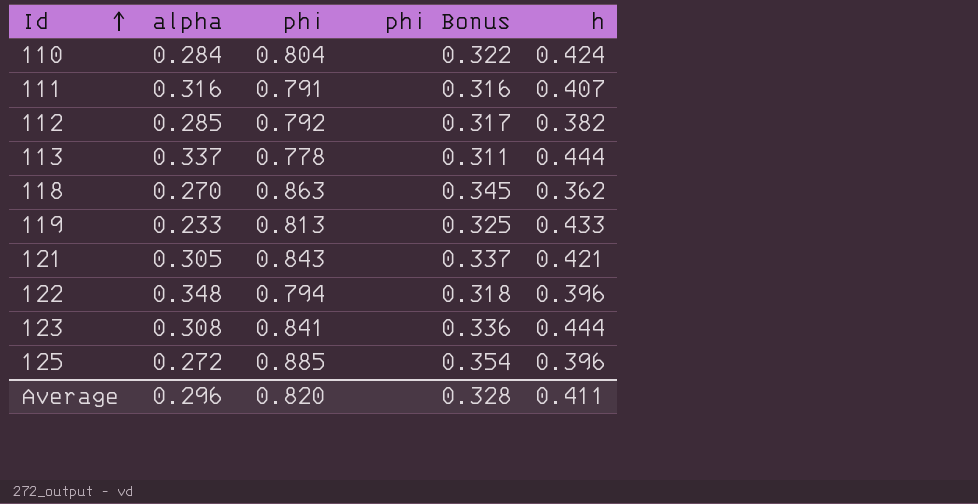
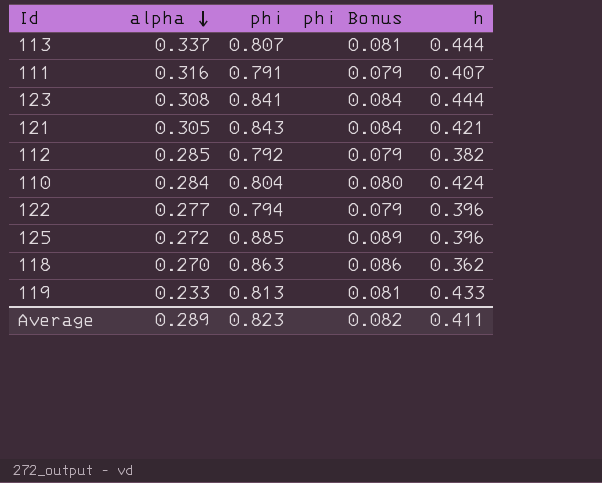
row order: Id ascending -> alpha descending
column phi Bonus | formula: [phi] * 0.4 -> [phi] * 0.1
113 | phi: 0.778 -> 0.807
122 | alpha: 0.348 -> 0.277
Average | alpha: 0.296 -> 0.289
Average | phi: 0.820 -> 0.823
Average | phi Bonus: 0.328 -> 0.082

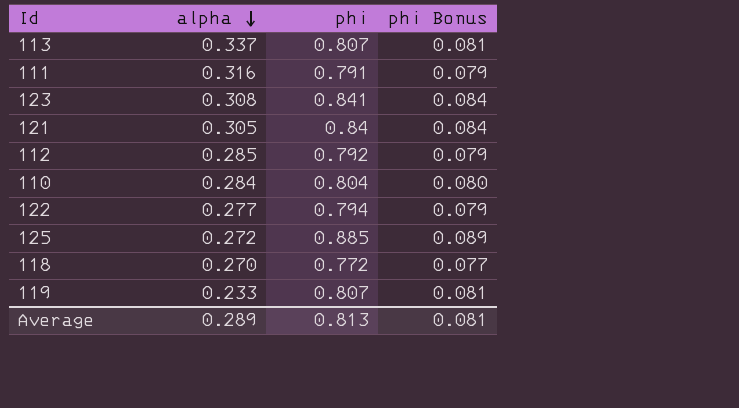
column h | position: 5 -> none
121 | phi: 0.843 -> 0.84
118 | phi: 0.863 -> 0.772
118 | phi Bonus: 0.086 -> 0.077
119 | phi: 0.813 -> 0.807
Average | phi: 0.823 -> 0.813
Average | phi Bonus: 0.082 -> 0.081

